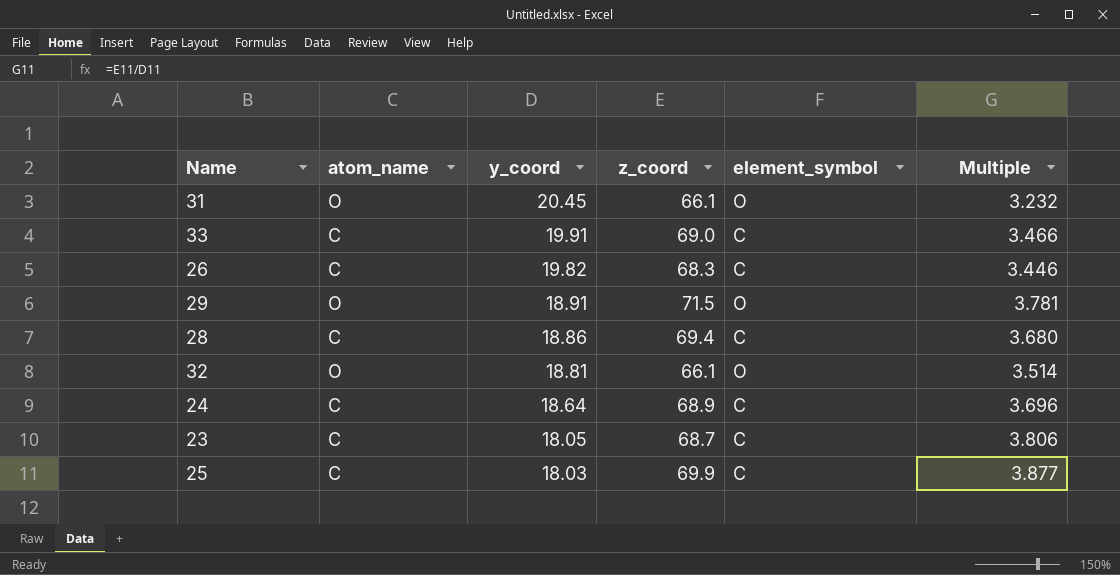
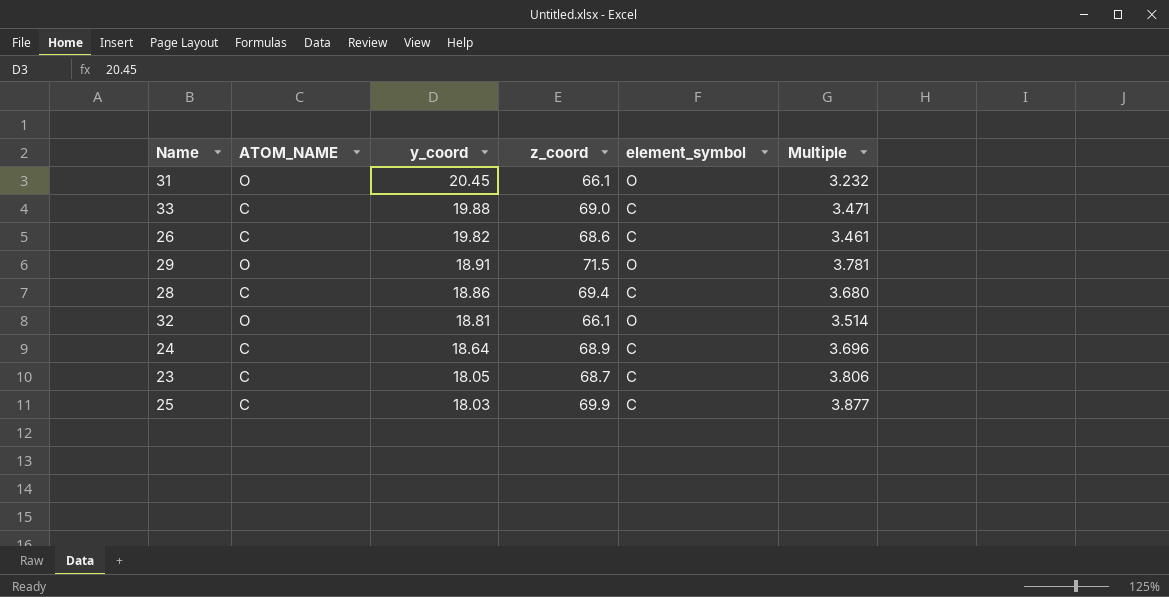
column name: atom_name -> ATOM_NAME
33 | y_coord: 19.91 -> 19.88
33 | Multiple: 3.466 -> 3.471
26 | z_coord: 68.3 -> 68.6
26 | Multiple: 3.446 -> 3.461

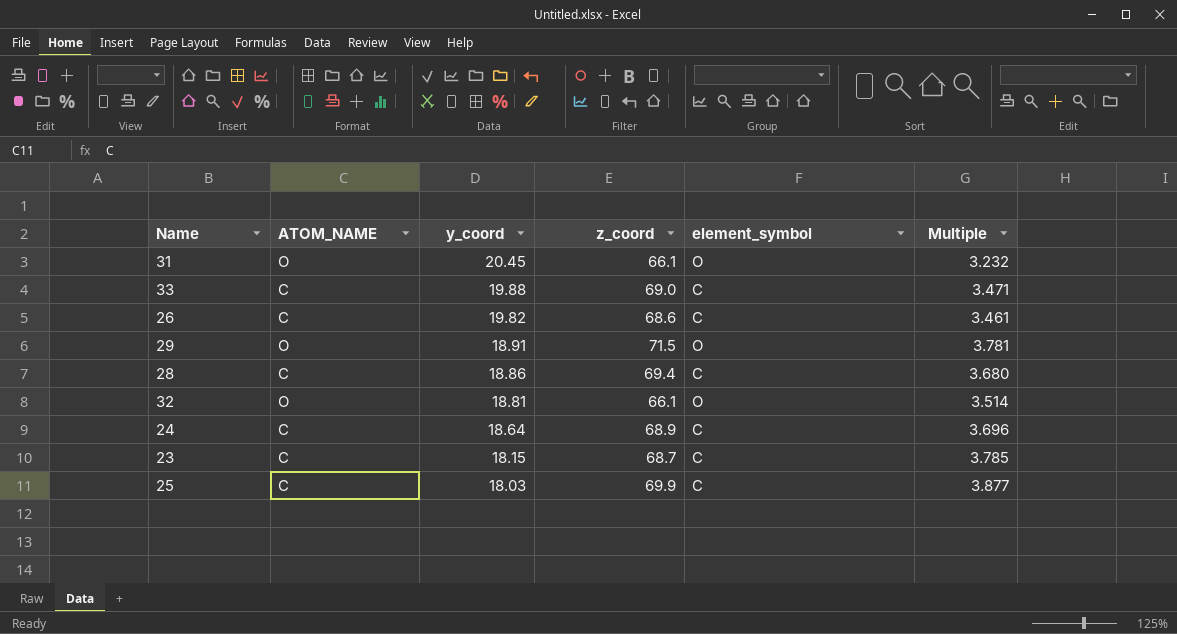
23 | y_coord: 18.05 -> 18.15
23 | Multiple: 3.806 -> 3.785

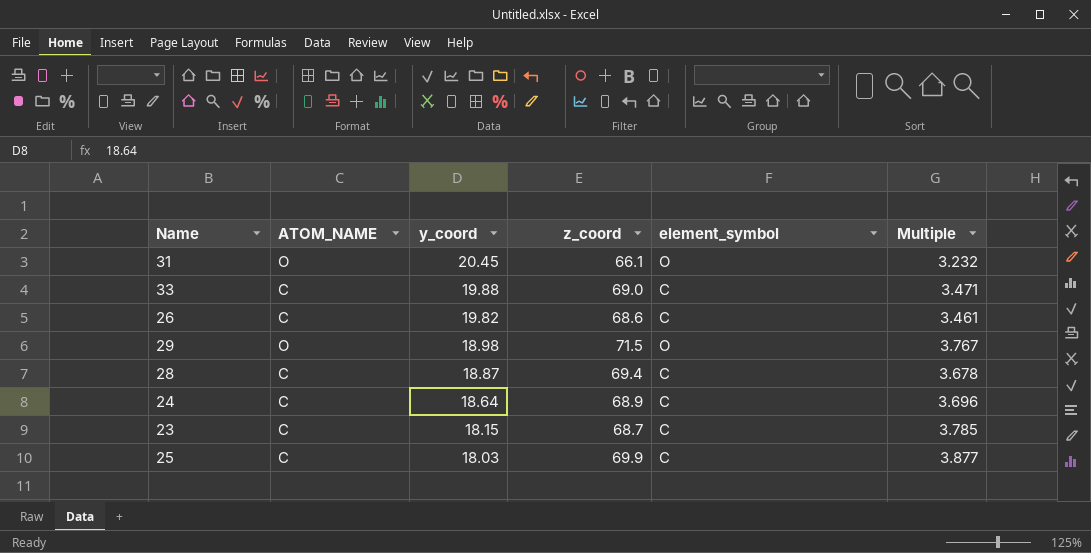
row 32: O | 18.81 | 66.1 | O | 3.514 -> none
29 | y_coord: 18.91 -> 18.98
29 | Multiple: 3.781 -> 3.767
28 | y_coord: 18.86 -> 18.87
28 | Multiple: 3.680 -> 3.678

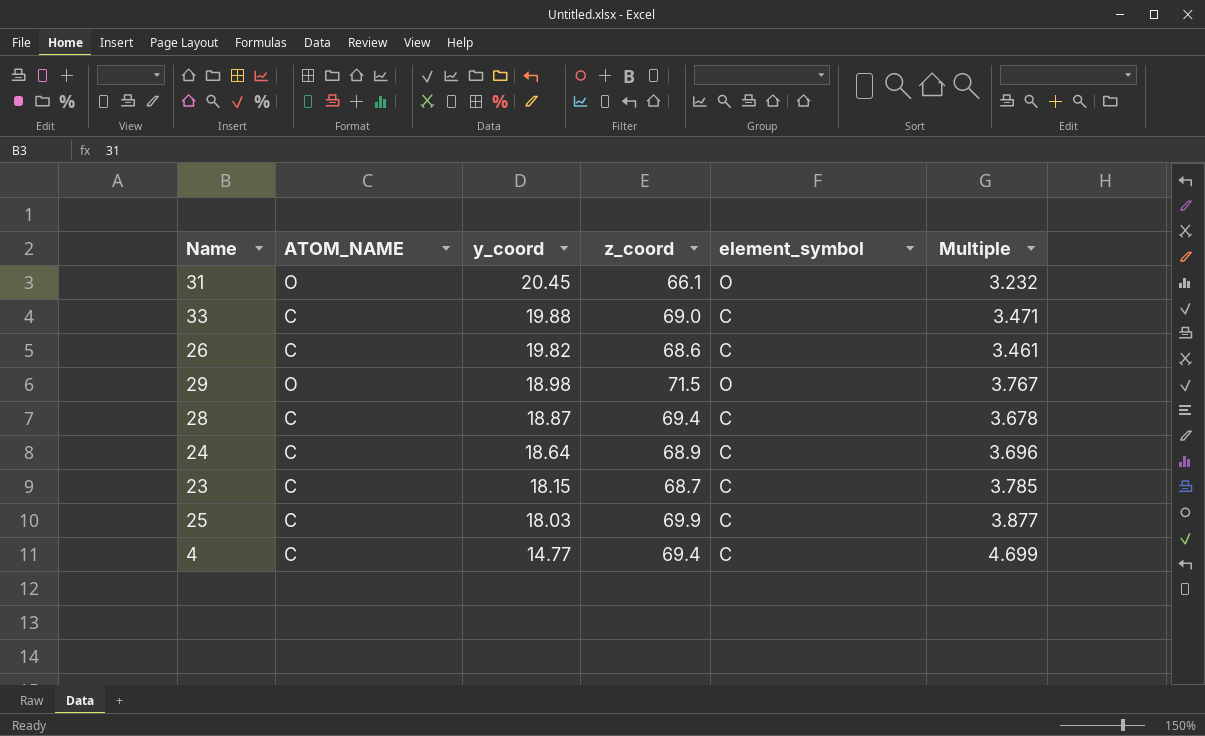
row 4: none -> C | 14.77 | 69.4 | C | 4.699

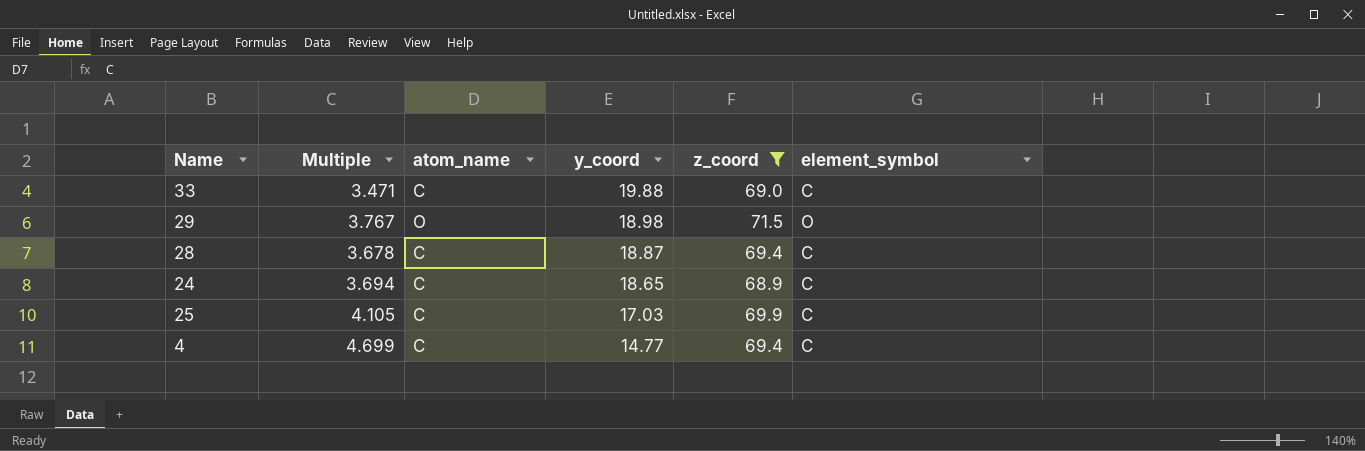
filter: none -> z_coord >= 68.9
column Multiple | position: 6 -> 2
column name: ATOM_NAME -> atom_name
24 | Multiple: 3.696 -> 3.694
24 | y_coord: 18.64 -> 18.65
25 | Multiple: 3.877 -> 4.105
25 | y_coord: 18.03 -> 17.03

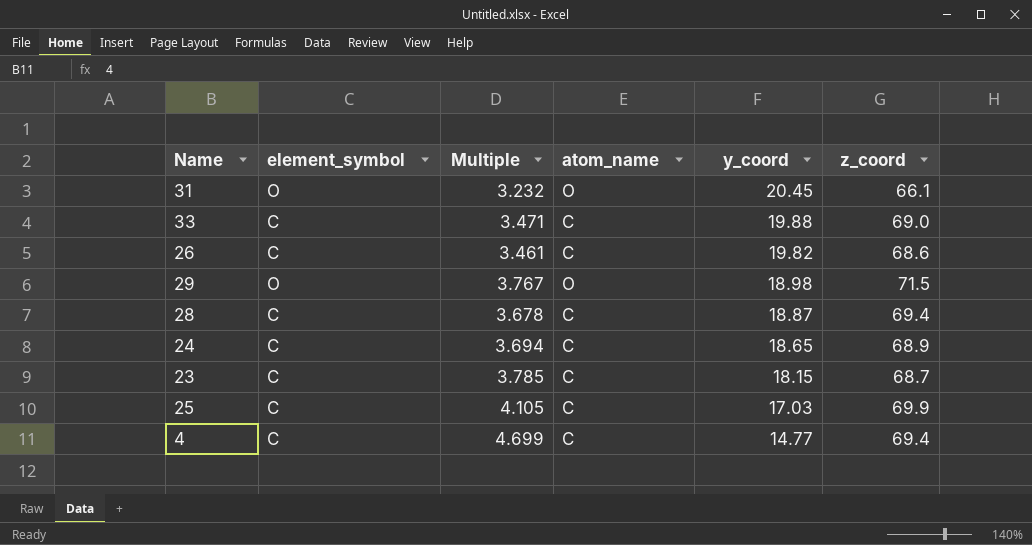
filter: z_coord >= 68.9 -> none
column element_symbol | position: 6 -> 2

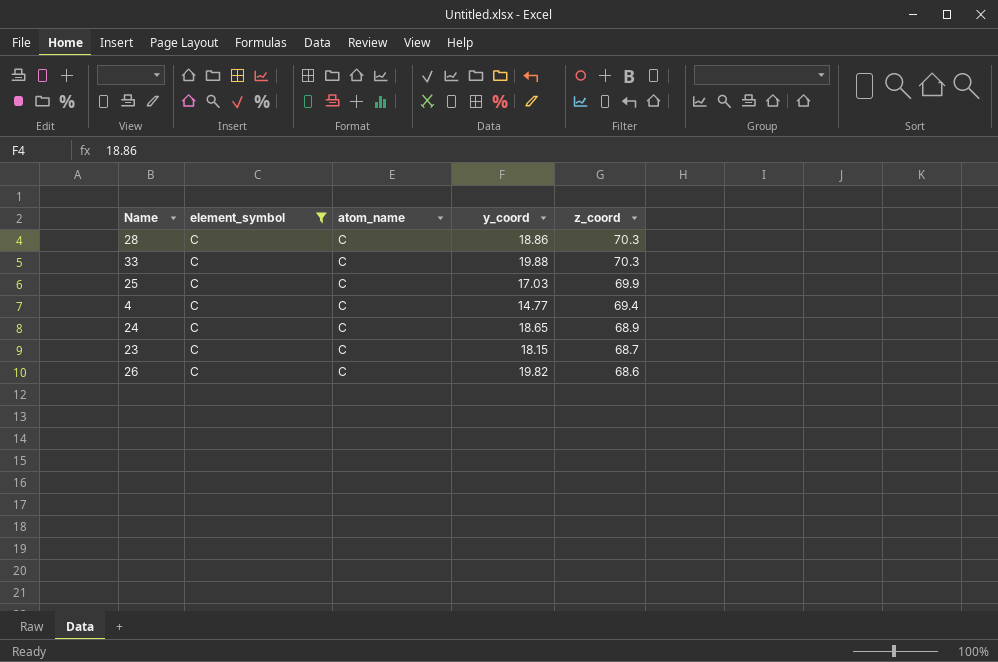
filter: none -> element_symbol = C
row order: y_coord descending -> z_coord descending
column Multiple | formula: [z_coord] / [y_coord] -> none
28 | y_coord: 18.87 -> 18.86
28 | z_coord: 69.4 -> 70.3
33 | z_coord: 69.0 -> 70.3

